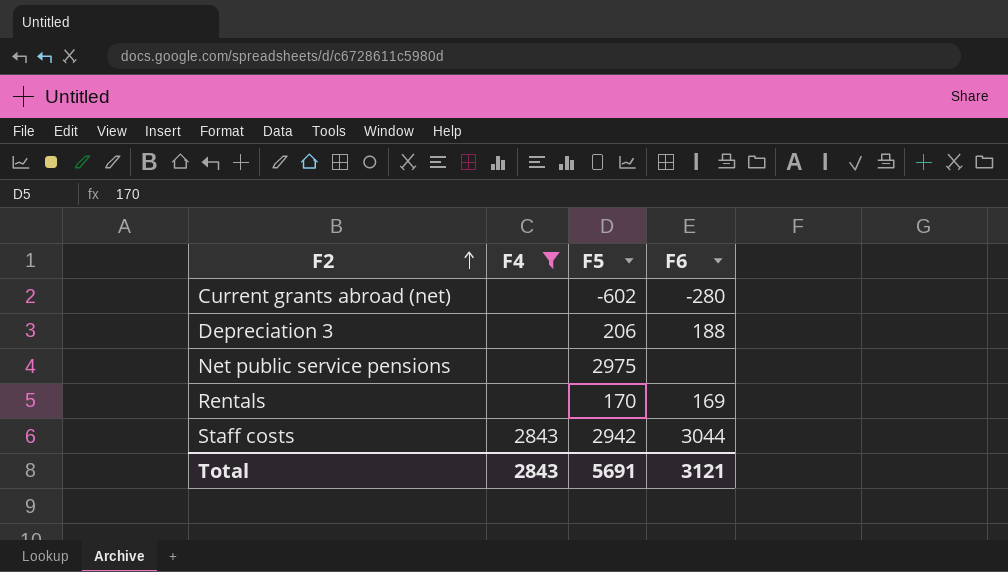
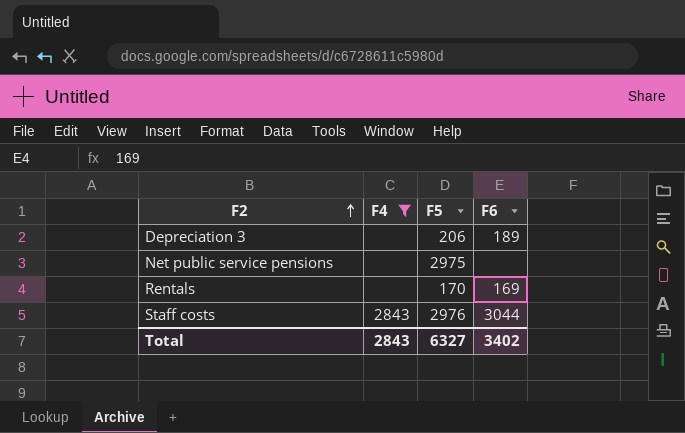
row Current grants abroad (net): none | -602 | -280 -> none
Depreciation 3 | F6: 188 -> 189
Staff costs | F5: 2942 -> 2976
Total | F5: 5691 -> 6327
Total | F6: 3121 -> 3402

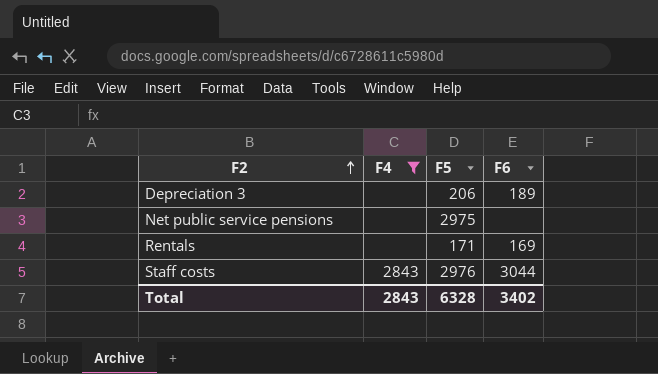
Rentals | F5: 170 -> 171
Total | F5: 6327 -> 6328

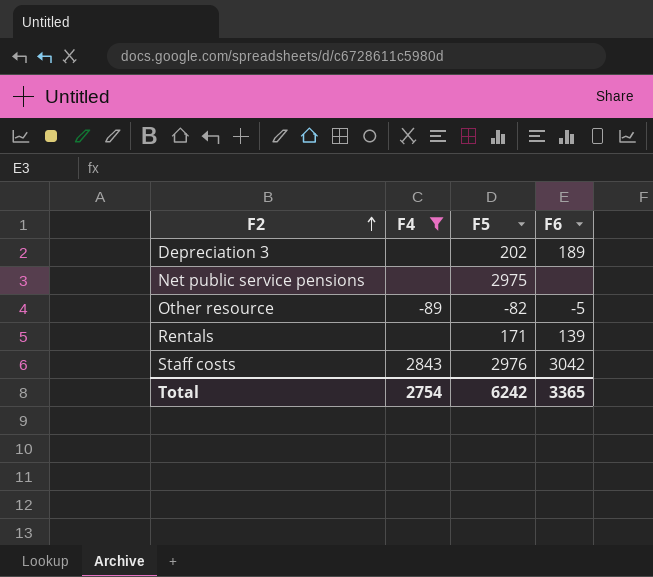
Depreciation 3 | F5: 206 -> 202
row Other resource: none -> -89 | -82 | -5
Rentals | F6: 169 -> 139
Staff costs | F6: 3044 -> 3042
Total | F4: 2843 -> 2754
Total | F5: 6328 -> 6242
Total | F6: 3402 -> 3365

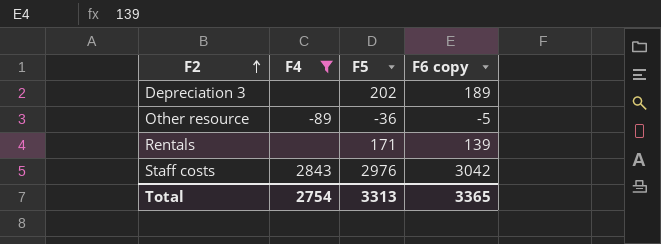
column name: F6 -> F6 copy
row Net public service pensions: none | 2975 | none -> none
Other resource | F5: -82 -> -36
Total | F5: 6242 -> 3313

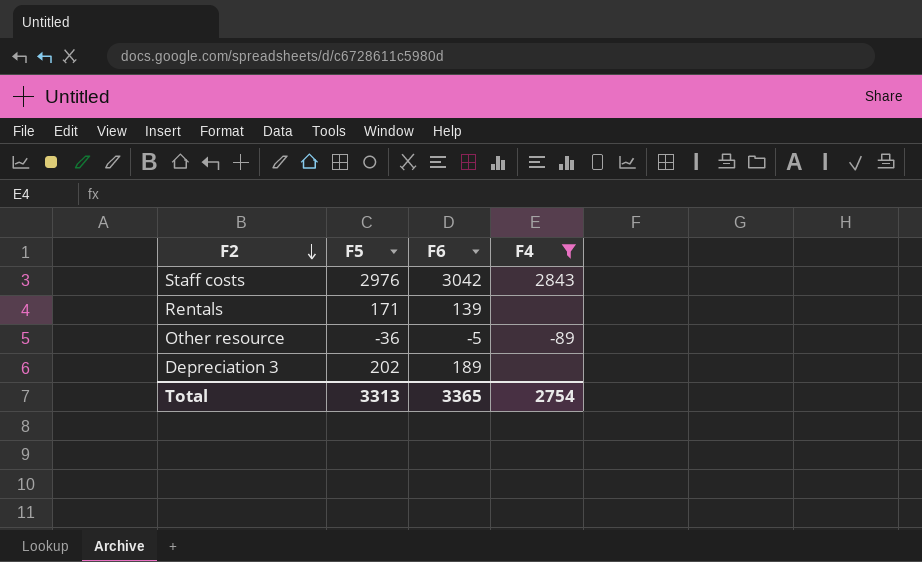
row order: F2 ascending -> F2 descending
column name: F6 copy -> F6
column F4 | position: 2 -> 4

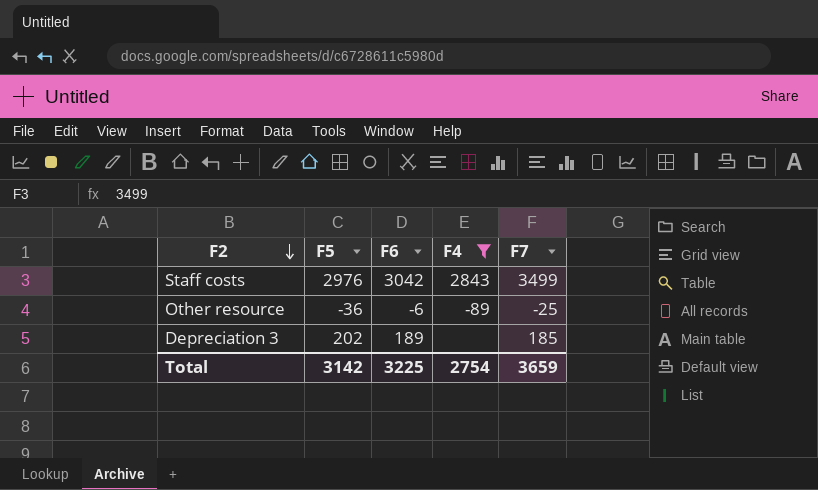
column F7 | position: none -> 5
row Rentals: 171 | 139 | none -> none
Other resource | F6: -5 -> -6
Total | F5: 3313 -> 3142
Total | F6: 3365 -> 3225

